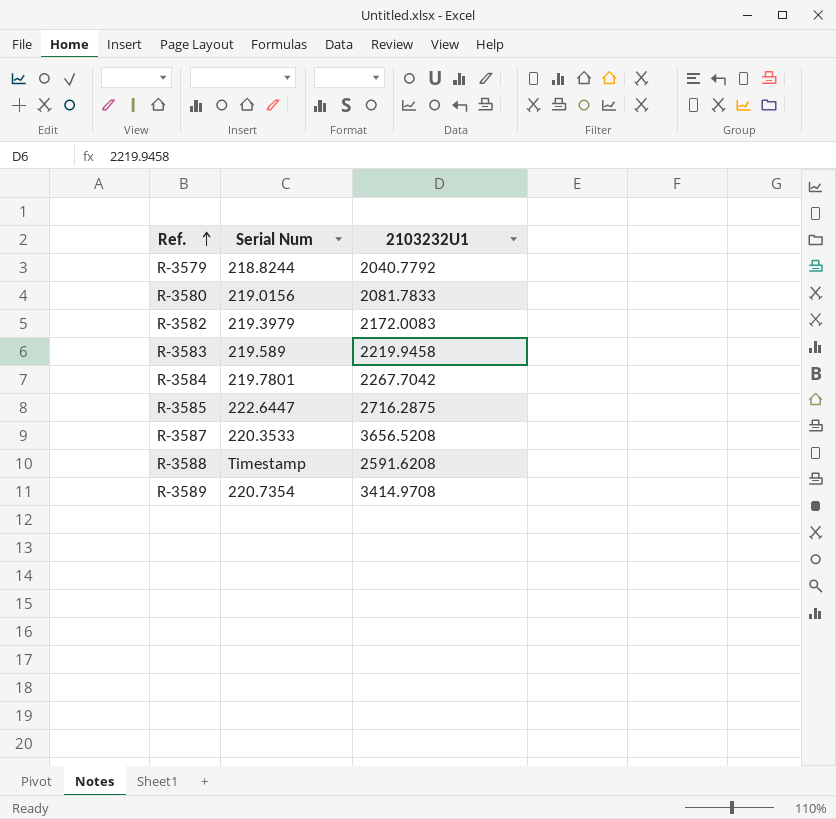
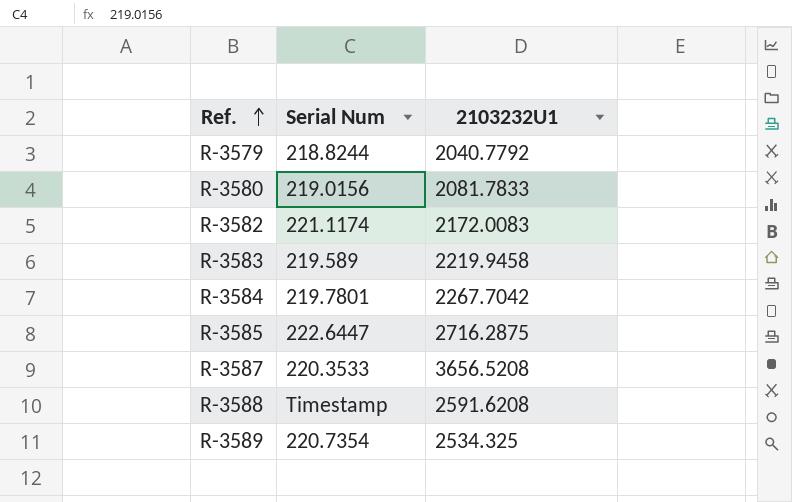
R-3582 | Serial Num: 219.3979 -> 221.1174
R-3589 | 2103232U1: 3414.9708 -> 2534.325

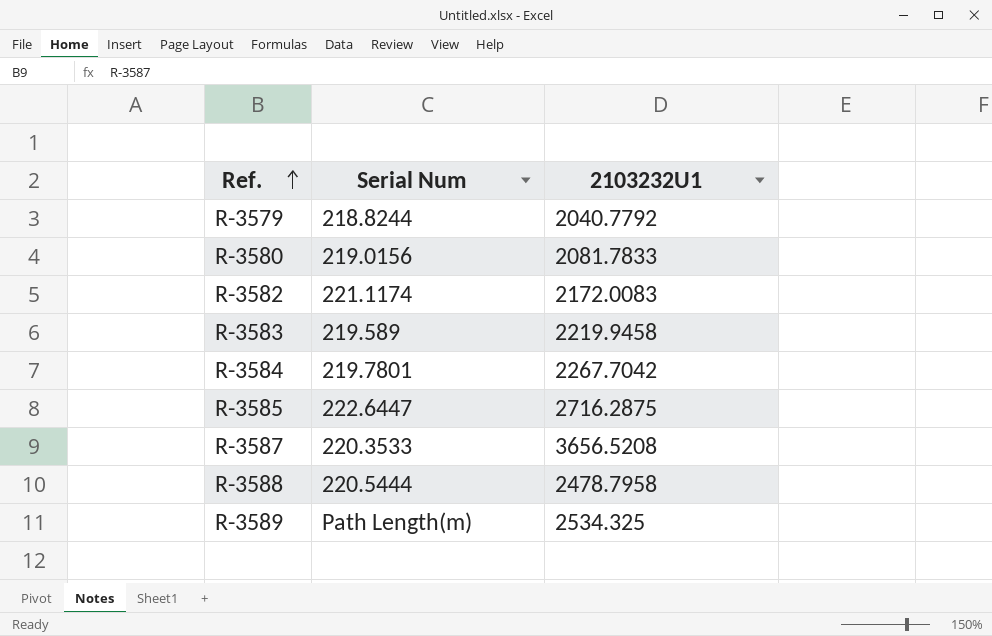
R-3588 | Serial Num: Timestamp -> 220.5444
R-3588 | 2103232U1: 2591.6208 -> 2478.7958
R-3589 | Serial Num: 220.7354 -> Path Length(m)

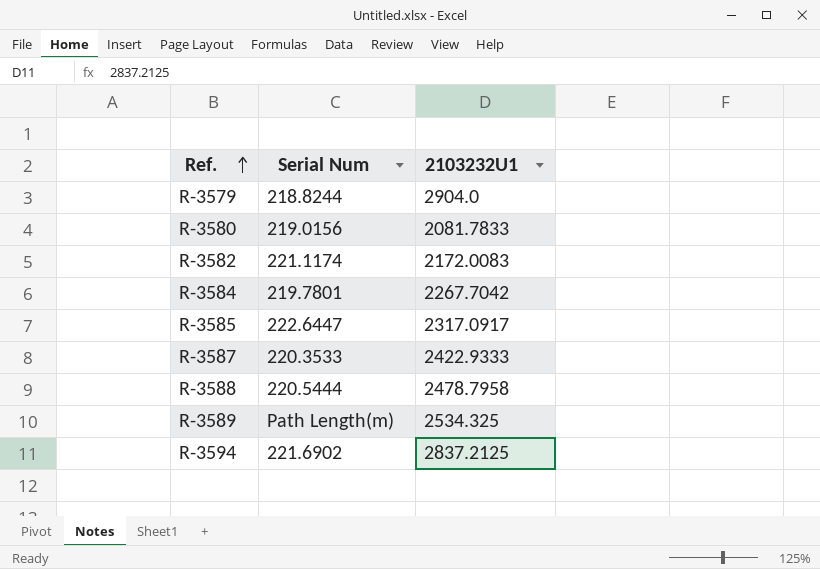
row R-3583: 219.589 | 2219.9458 -> none
R-3579 | 2103232U1: 2040.7792 -> 2904.0
R-3585 | 2103232U1: 2716.2875 -> 2317.0917
R-3587 | 2103232U1: 3656.5208 -> 2422.9333
row R-3594: none -> 221.6902 | 2837.2125

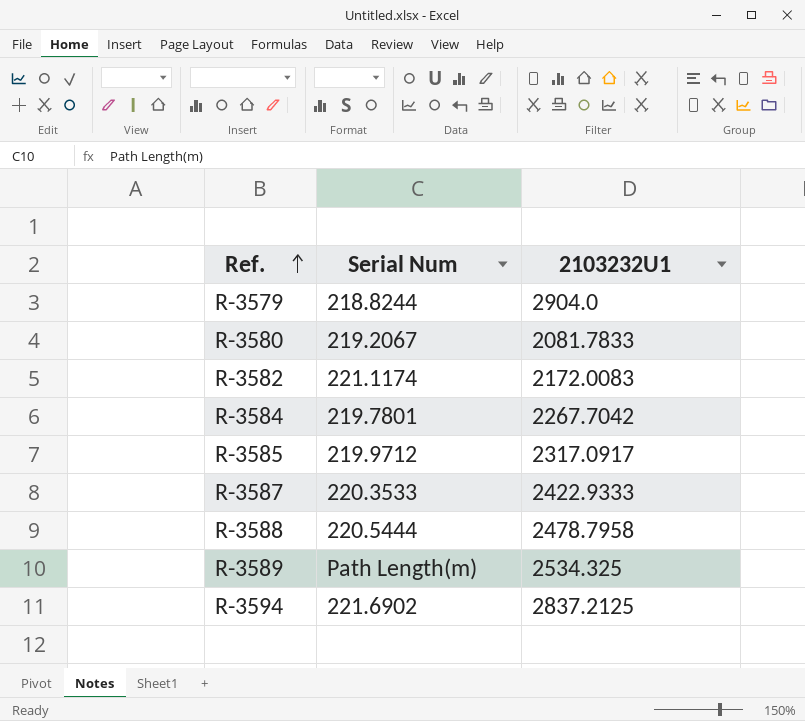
R-3580 | Serial Num: 219.0156 -> 219.2067
R-3585 | Serial Num: 222.6447 -> 219.9712

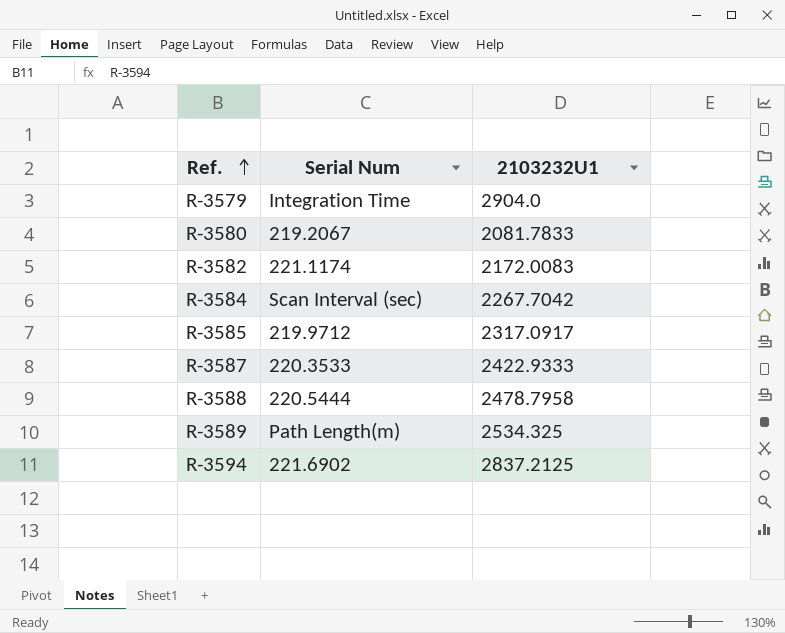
R-3579 | Serial Num: 218.8244 -> Integration Time
R-3584 | Serial Num: 219.7801 -> Scan Interval (sec)

